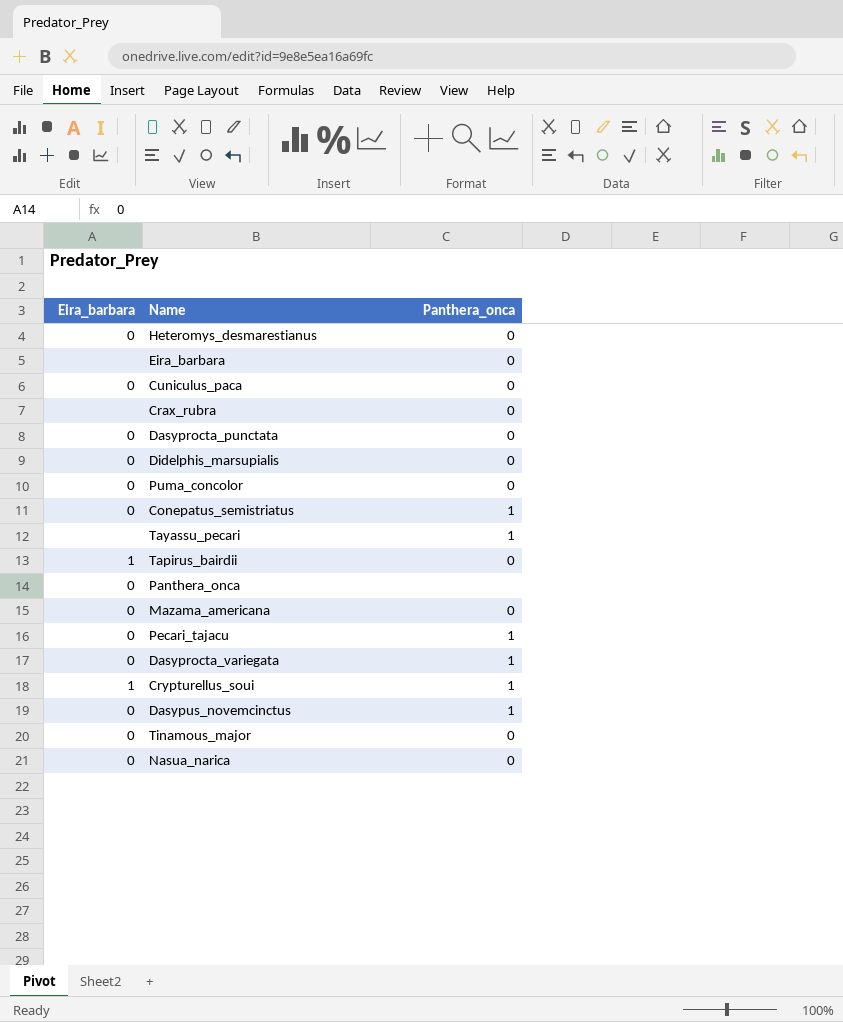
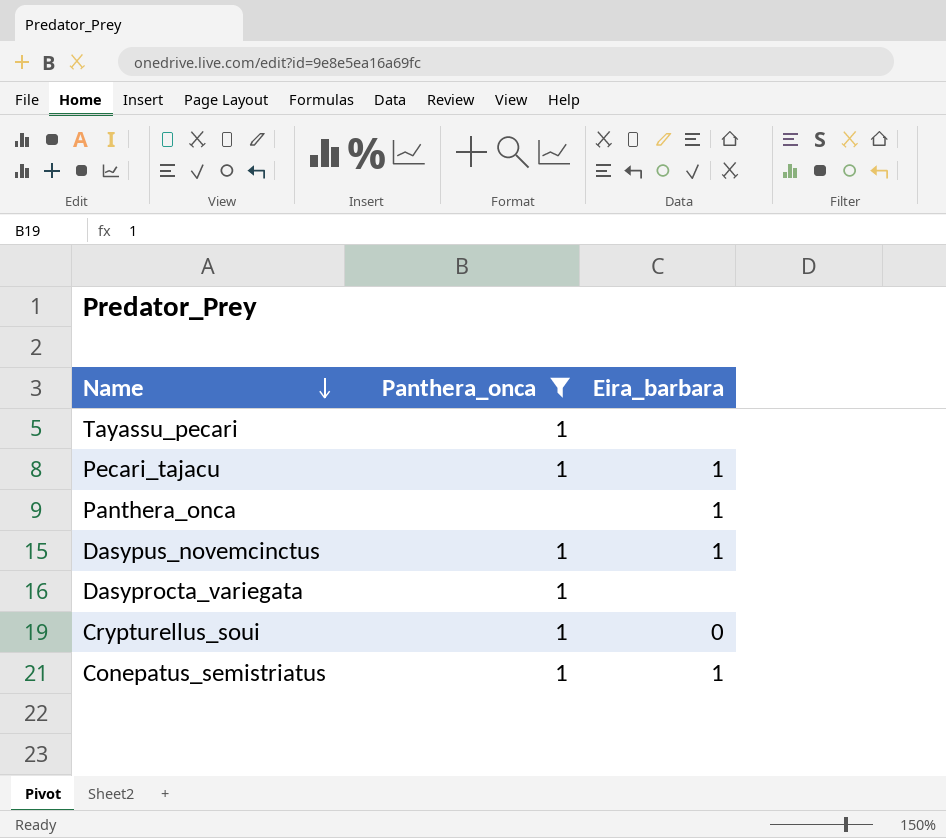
filter: none -> Panthera_onca != 0
row order: none -> Name descending
column Eira_barbara | position: 1 -> 3
Pecari_tajacu | Eira_barbara: 0 -> 1
Panthera_onca | Eira_barbara: 0 -> 1
Dasypus_novemcinctus | Eira_barbara: 0 -> 1
Dasyprocta_variegata | Eira_barbara: 0 -> none
Crypturellus_soui | Eira_barbara: 1 -> 0
Conepatus_semistriatus | Eira_barbara: 0 -> 1

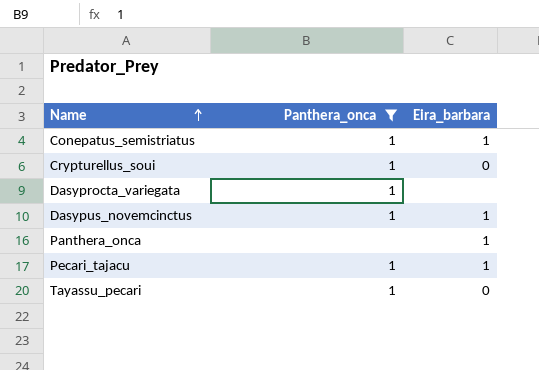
row order: Name descending -> Name ascending
Tayassu_pecari | Eira_barbara: none -> 0

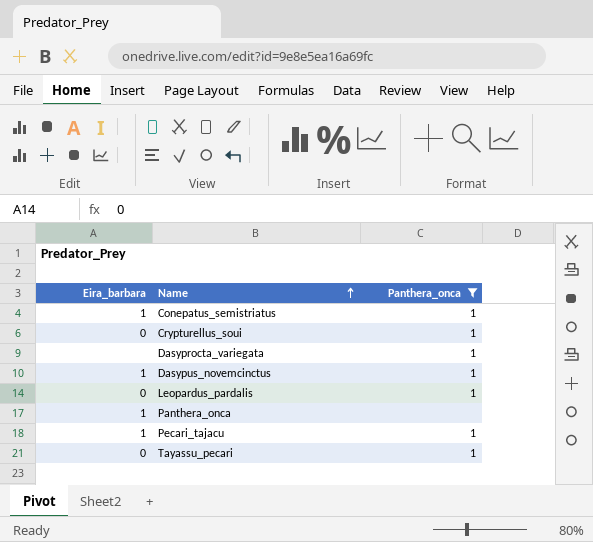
column Eira_barbara | position: 3 -> 1
row Leopardus_pardalis: none -> 0 | 1

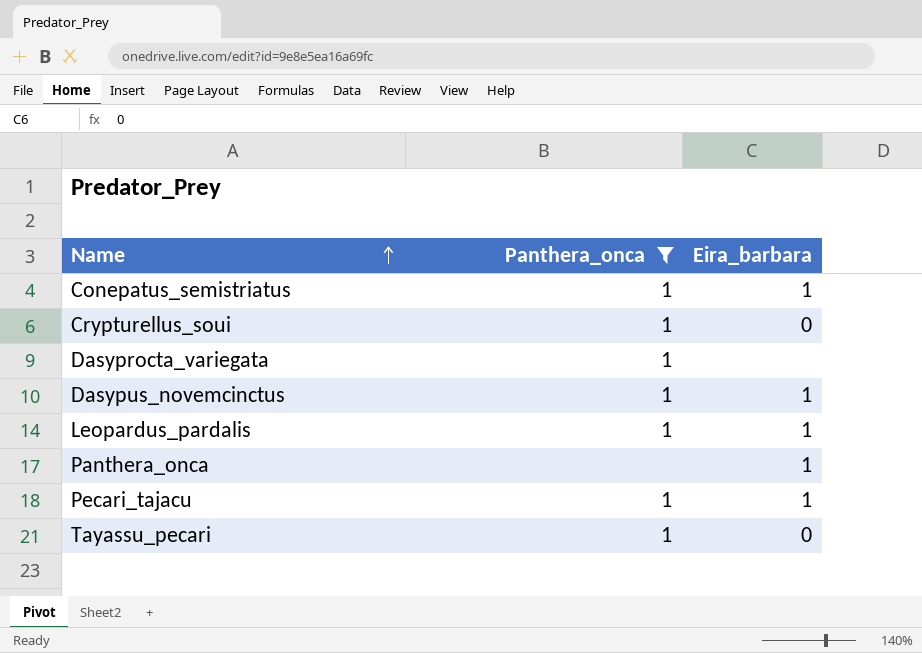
column Eira_barbara | position: 1 -> 3
Leopardus_pardalis | Eira_barbara: 0 -> 1

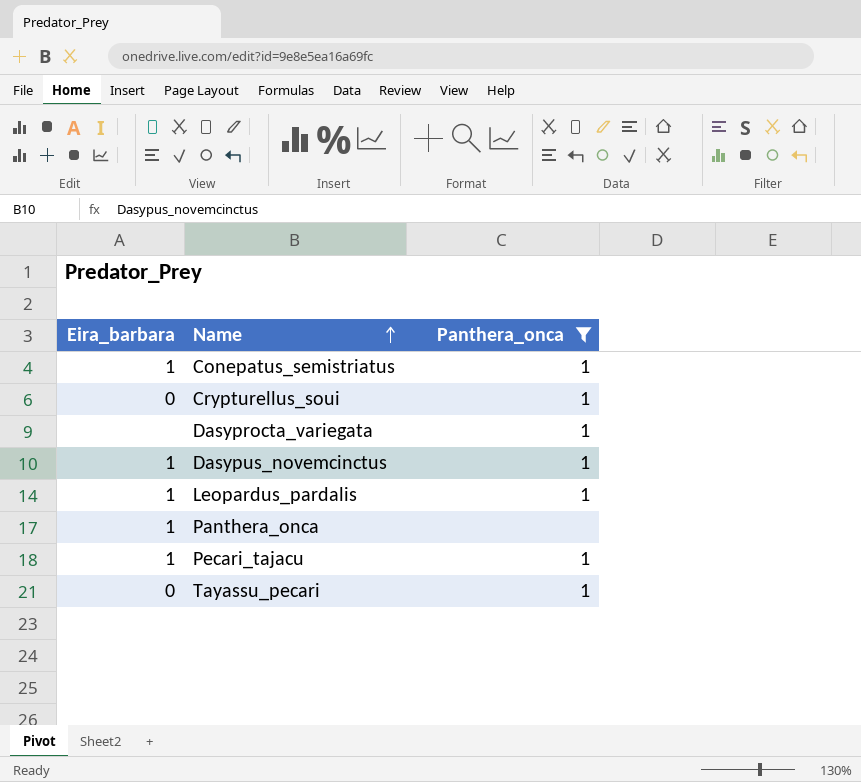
column Eira_barbara | position: 3 -> 1

